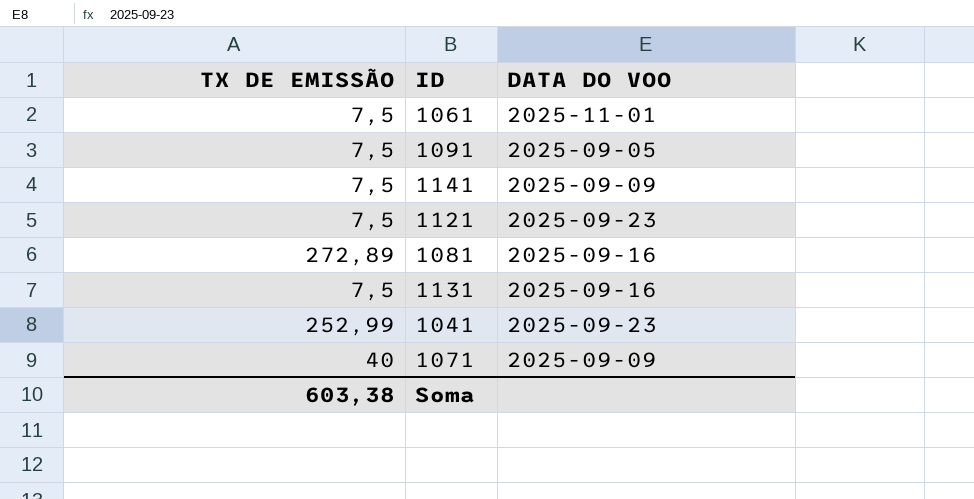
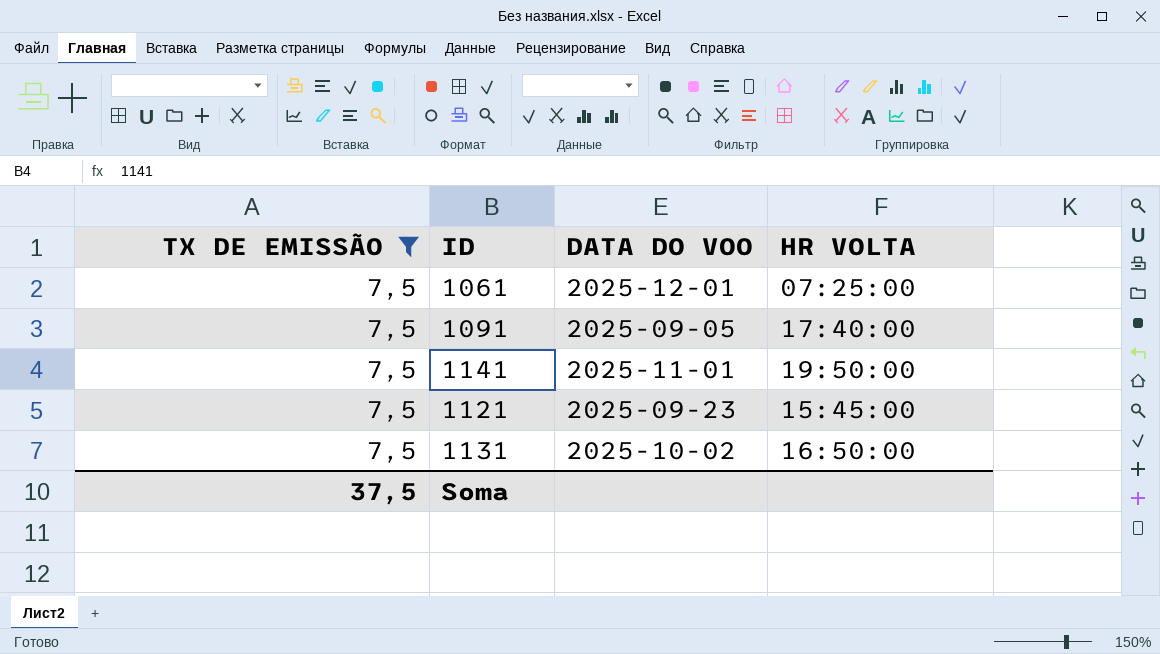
filter: none -> TX DE EMISSÃO = 7,5
column HR VOLTA | position: none -> 4
1061 | DATA DO VOO: 2025-11-01 -> 2025-12-01
1141 | DATA DO VOO: 2025-09-09 -> 2025-11-01
1131 | DATA DO VOO: 2025-09-16 -> 2025-10-02
Soma | TX DE EMISSÃO: 603,38 -> 37,5

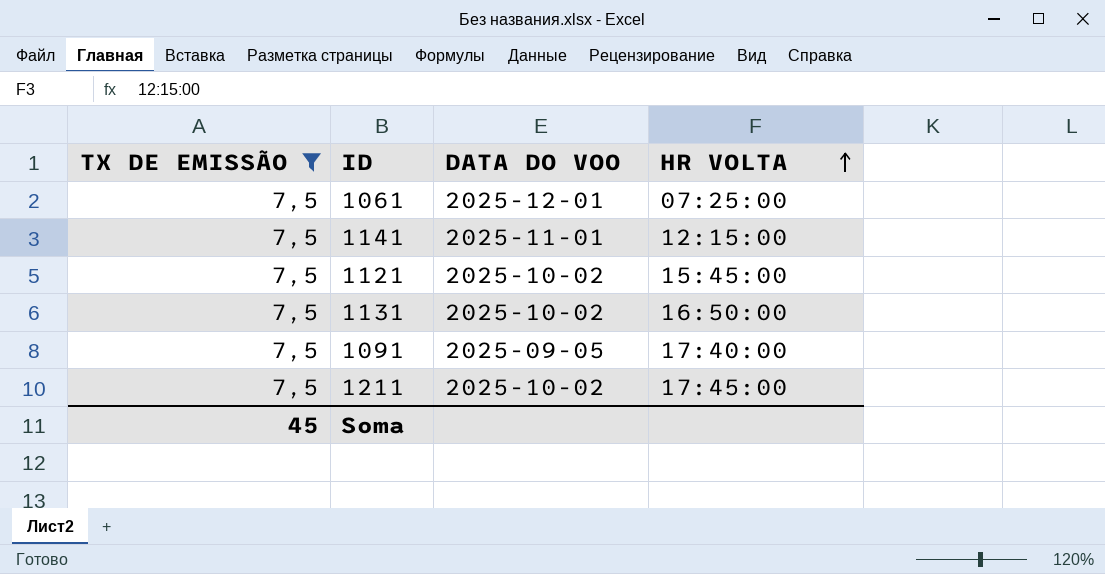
row order: none -> HR VOLTA ascending
1141 | HR VOLTA: 19:50:00 -> 12:15:00
1121 | DATA DO VOO: 2025-09-23 -> 2025-10-02
row 1211: none -> 7,5 | 2025-10-02 | 17:45:00
Soma | TX DE EMISSÃO: 37,5 -> 45

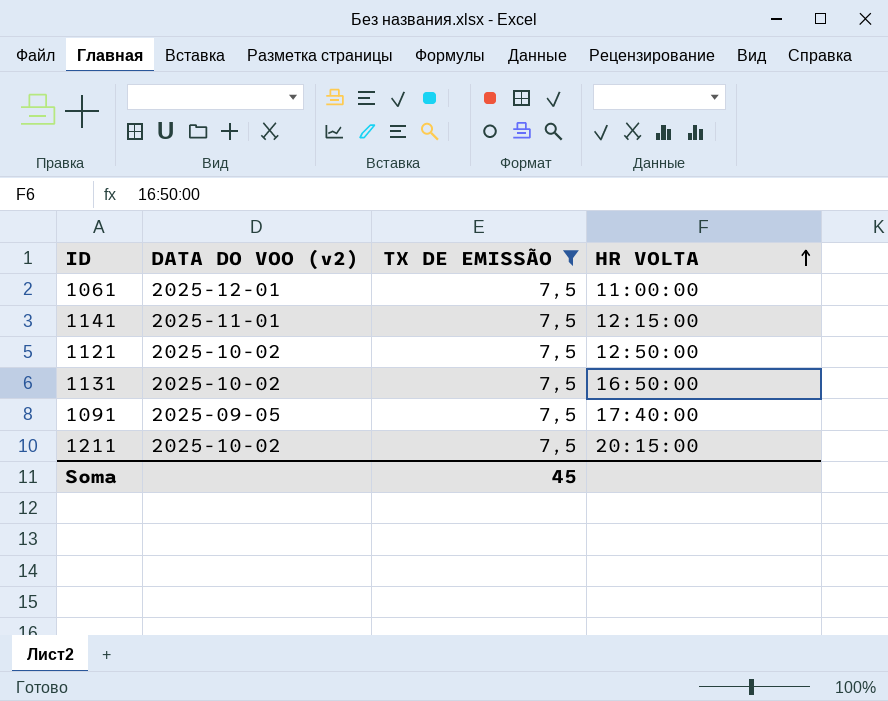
column name: DATA DO VOO -> DATA DO VOO (v2)
column TX DE EMISSÃO | position: 1 -> 3
1061 | HR VOLTA: 07:25:00 -> 11:00:00
1121 | HR VOLTA: 15:45:00 -> 12:50:00
1211 | HR VOLTA: 17:45:00 -> 20:15:00

